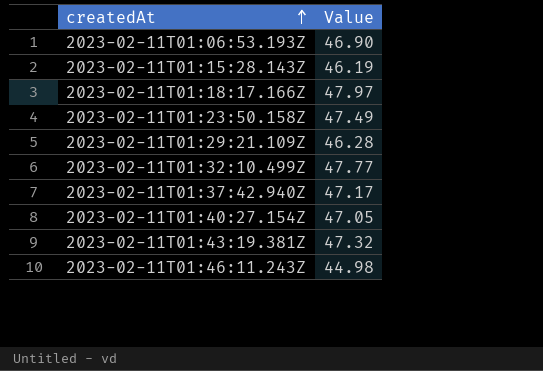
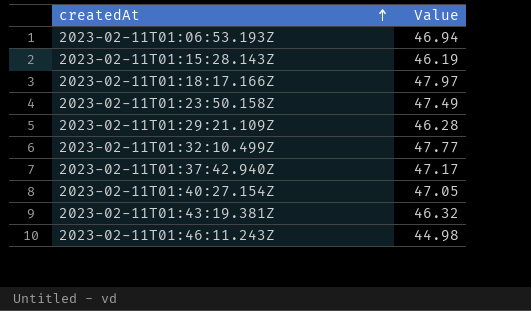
2023-02-11T01:06:53.193Z | Value: 46.90 -> 46.94
2023-02-11T01:43:19.381Z | Value: 47.32 -> 46.32

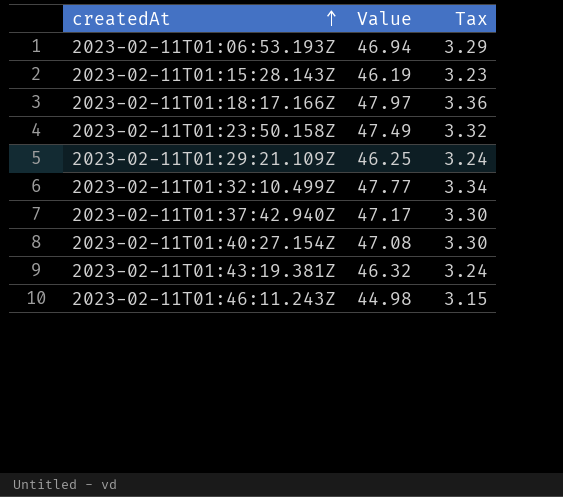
column Tax | formula: none -> [Value] * 0.07
2023-02-11T01:29:21.109Z | Value: 46.28 -> 46.25
2023-02-11T01:40:27.154Z | Value: 47.05 -> 47.08

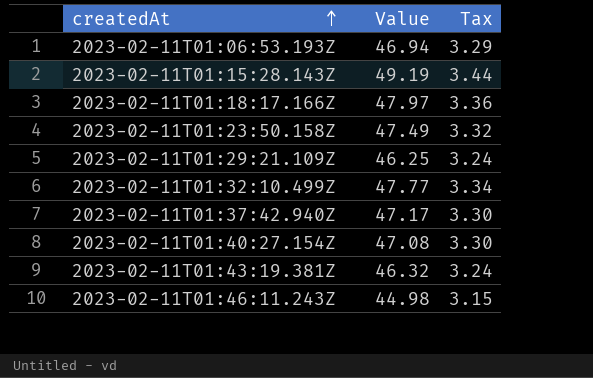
2023-02-11T01:15:28.143Z | Value: 46.19 -> 49.19
2023-02-11T01:15:28.143Z | Tax: 3.23 -> 3.44

